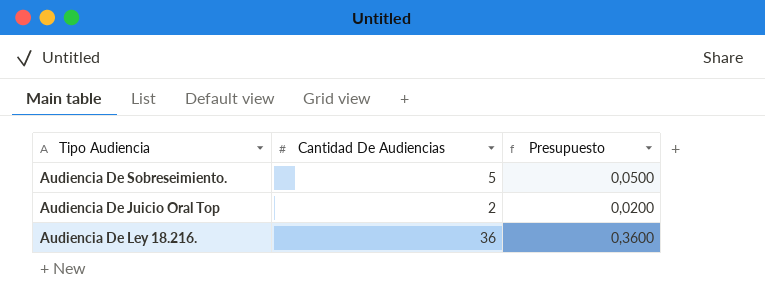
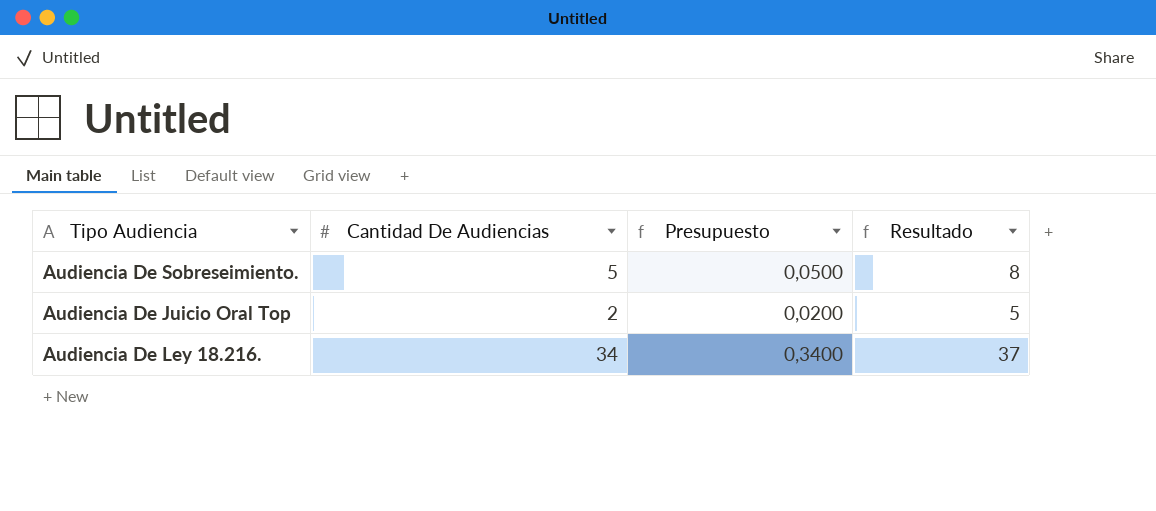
column Resultado | formula: none -> [Cantidad De Audiencias] + 3
Audiencia De Ley 18.216. | Cantidad De Audiencias: 36 -> 34
Audiencia De Ley 18.216. | Presupuesto: 0,3600 -> 0,3400

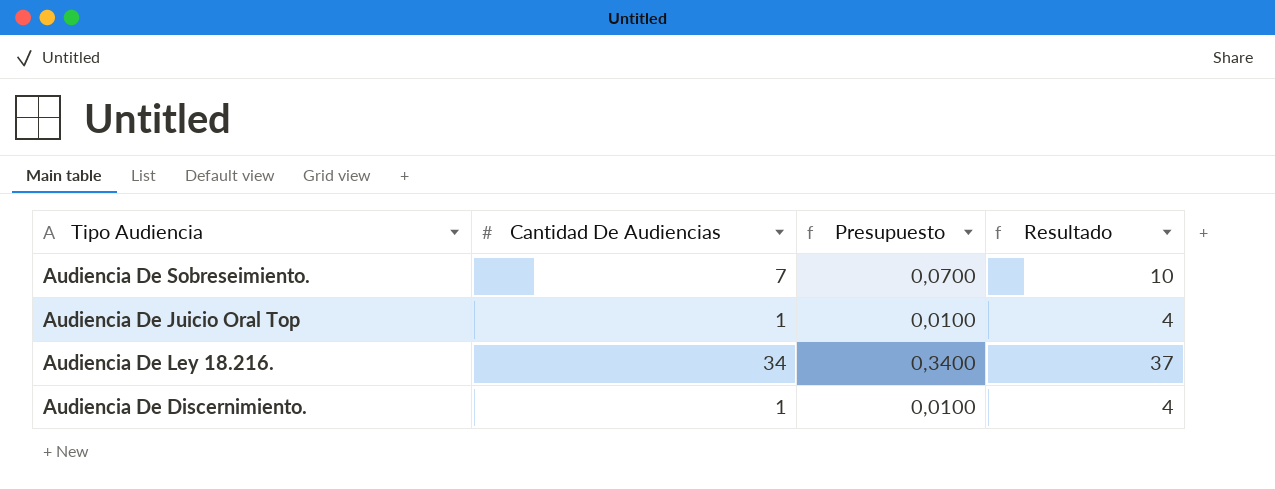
Audiencia De Sobreseimiento. | Cantidad De Audiencias: 5 -> 7
Audiencia De Sobreseimiento. | Presupuesto: 0,0500 -> 0,0700
Audiencia De Sobreseimiento. | Resultado: 8 -> 10
Audiencia De Juicio Oral Top | Cantidad De Audiencias: 2 -> 1
Audiencia De Juicio Oral Top | Presupuesto: 0,0200 -> 0,0100
Audiencia De Juicio Oral Top | Resultado: 5 -> 4
row Audiencia De Discernimiento.: none -> 1 | 0,0100 | 4

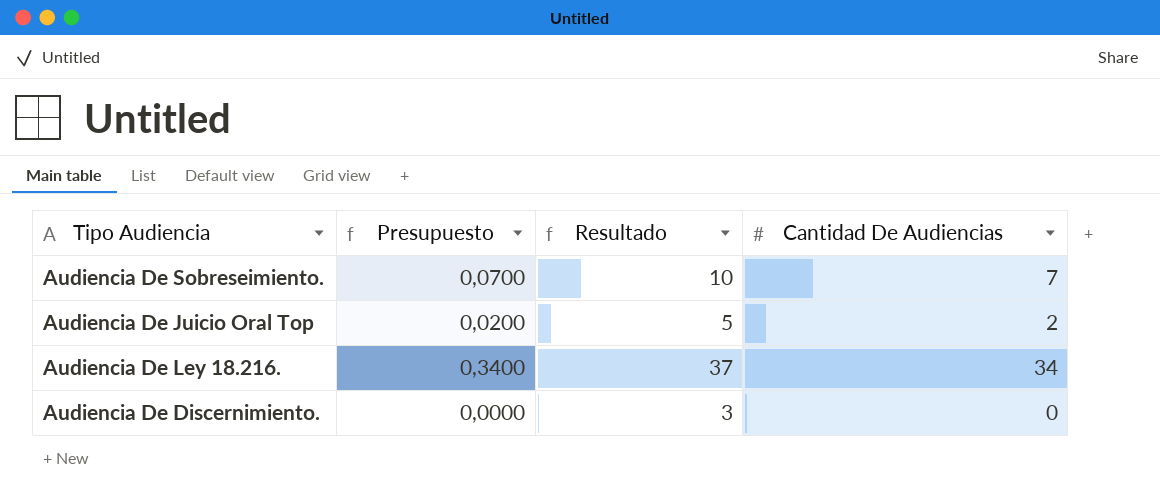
column Cantidad De Audiencias | position: 2 -> 4
Audiencia De Juicio Oral Top | Presupuesto: 0,0100 -> 0,0200
Audiencia De Juicio Oral Top | Resultado: 4 -> 5
Audiencia De Juicio Oral Top | Cantidad De Audiencias: 1 -> 2
Audiencia De Discernimiento. | Presupuesto: 0,0100 -> 0,0000
Audiencia De Discernimiento. | Resultado: 4 -> 3
Audiencia De Discernimiento. | Cantidad De Audiencias: 1 -> 0

